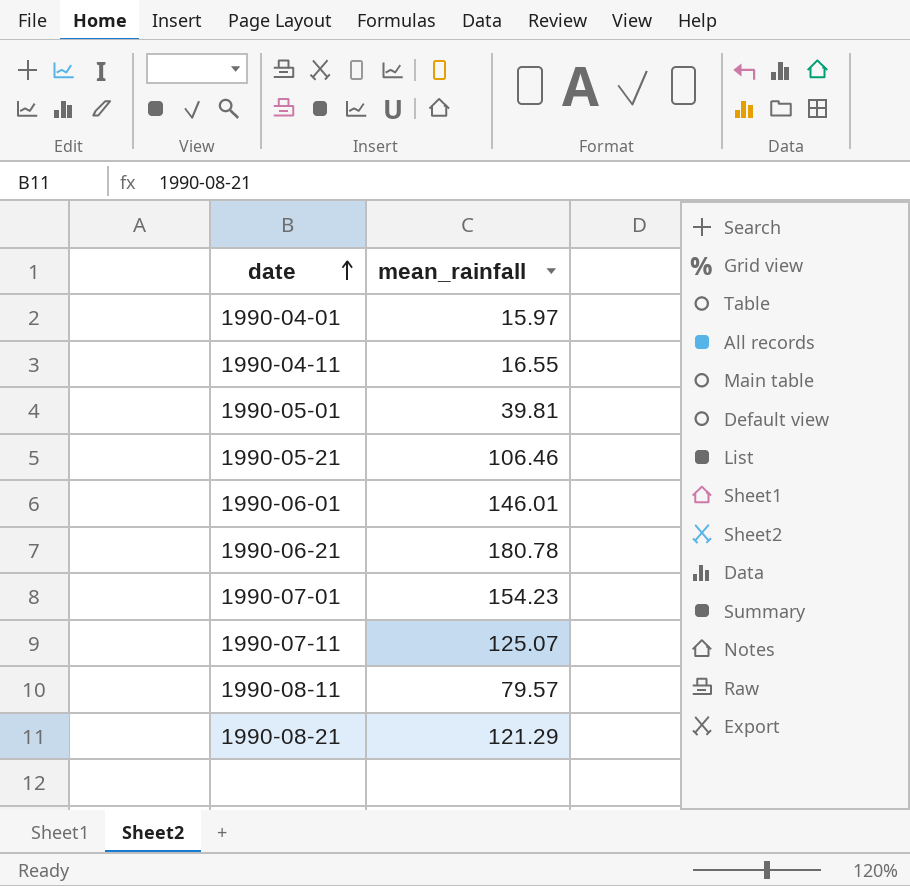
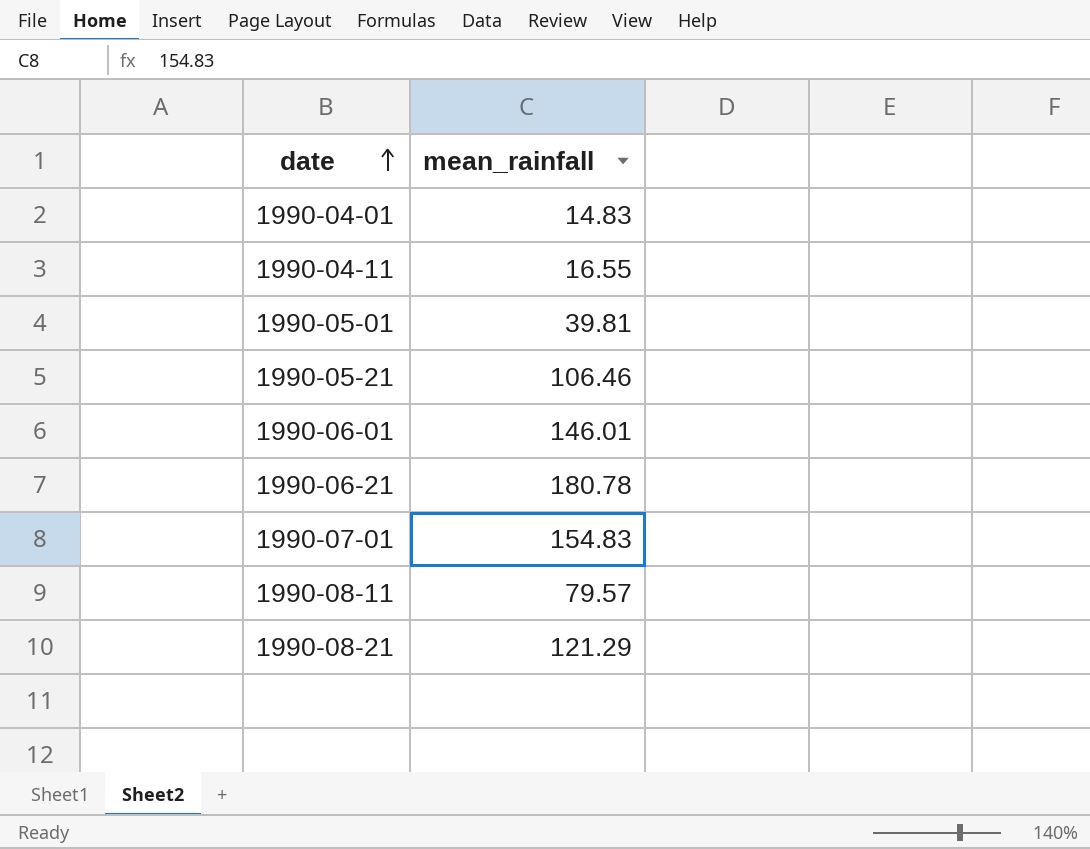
row 1990-07-11: 125.07 -> none
1990-04-01 | mean_rainfall: 15.97 -> 14.83
1990-07-01 | mean_rainfall: 154.23 -> 154.83

